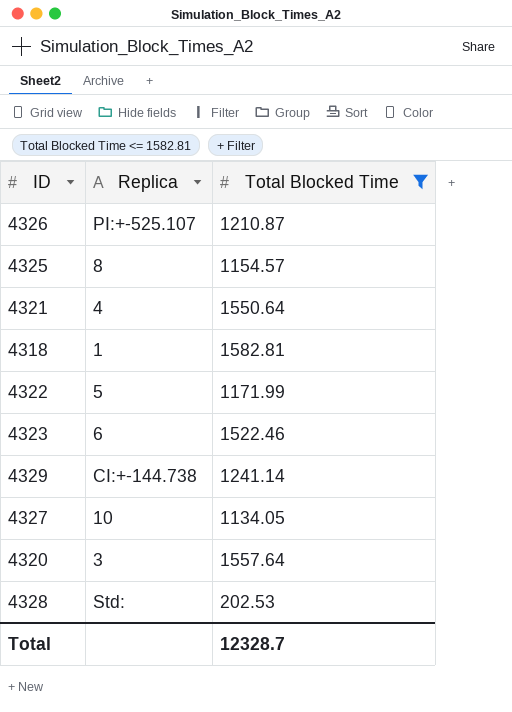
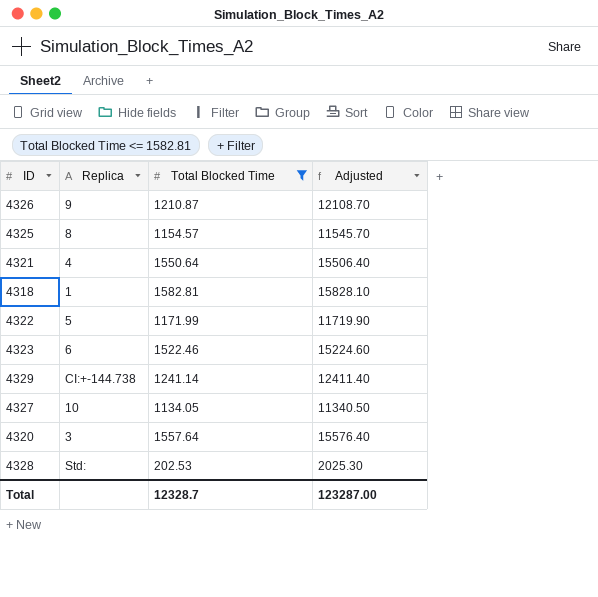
column Adjusted | formula: none -> [Total Blocked Time] * 10
4326 | Replica: PI:+-525.107 -> 9

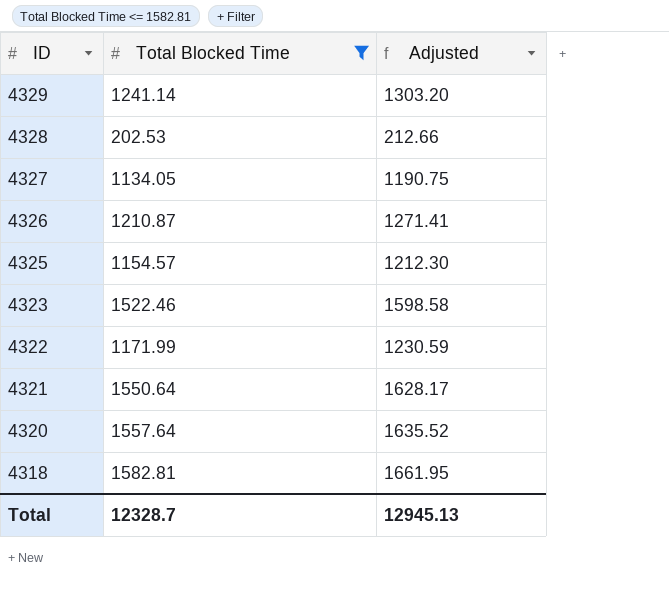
row order: none -> ID descending
column Replica | position: 2 -> none
column Adjusted | formula: [Total Blocked Time] * 10 -> [Total Blocked Time] * 1.05
Total | Adjusted: 123287.00 -> 12945.13

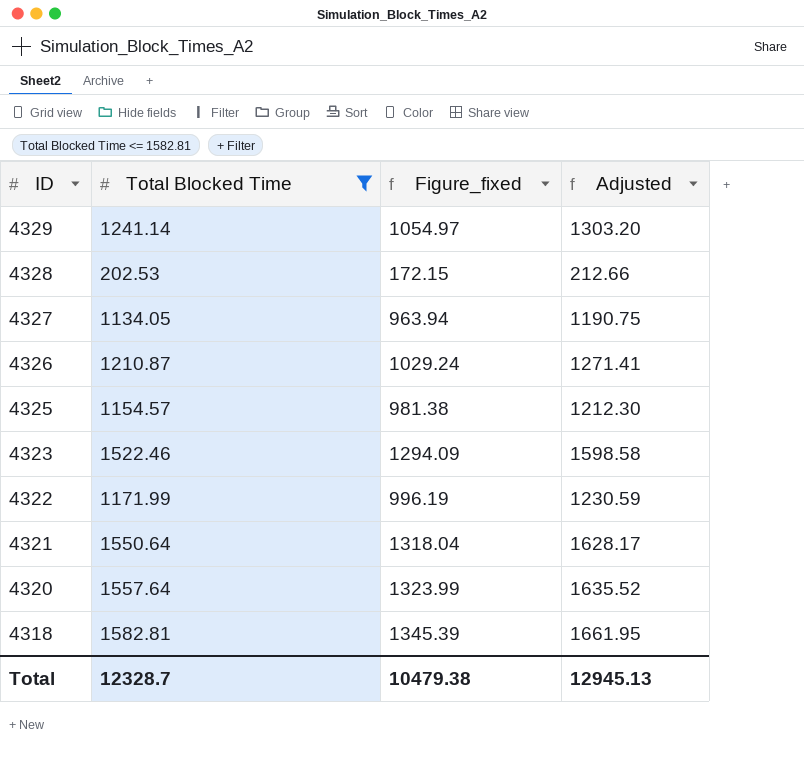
column Figure_fixed | formula: none -> [Total Blocked Time] * 0.85

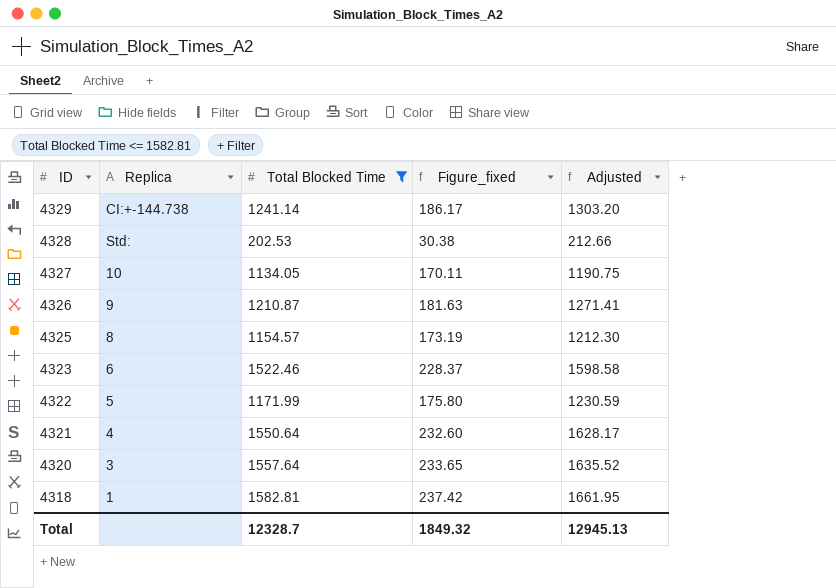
column Replica | position: none -> 2
column Figure_fixed | formula: [Total Blocked Time] * 0.85 -> [Total Blocked Time] * 0.15
Total | Figure_fixed: 10479.38 -> 1849.32

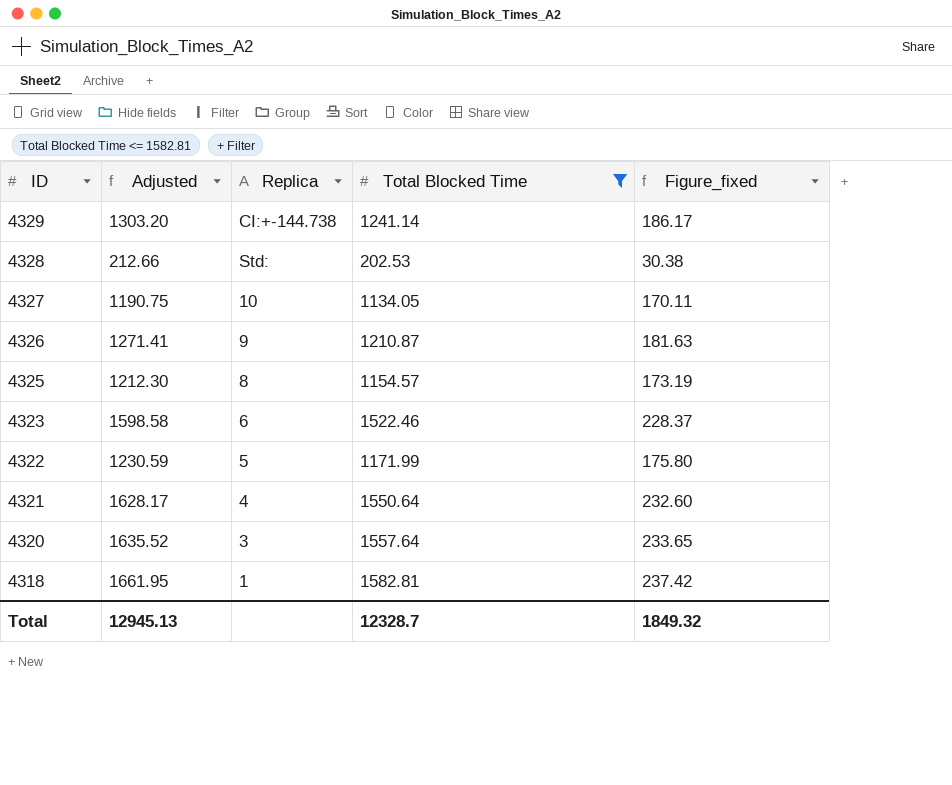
column Adjusted | position: 5 -> 2

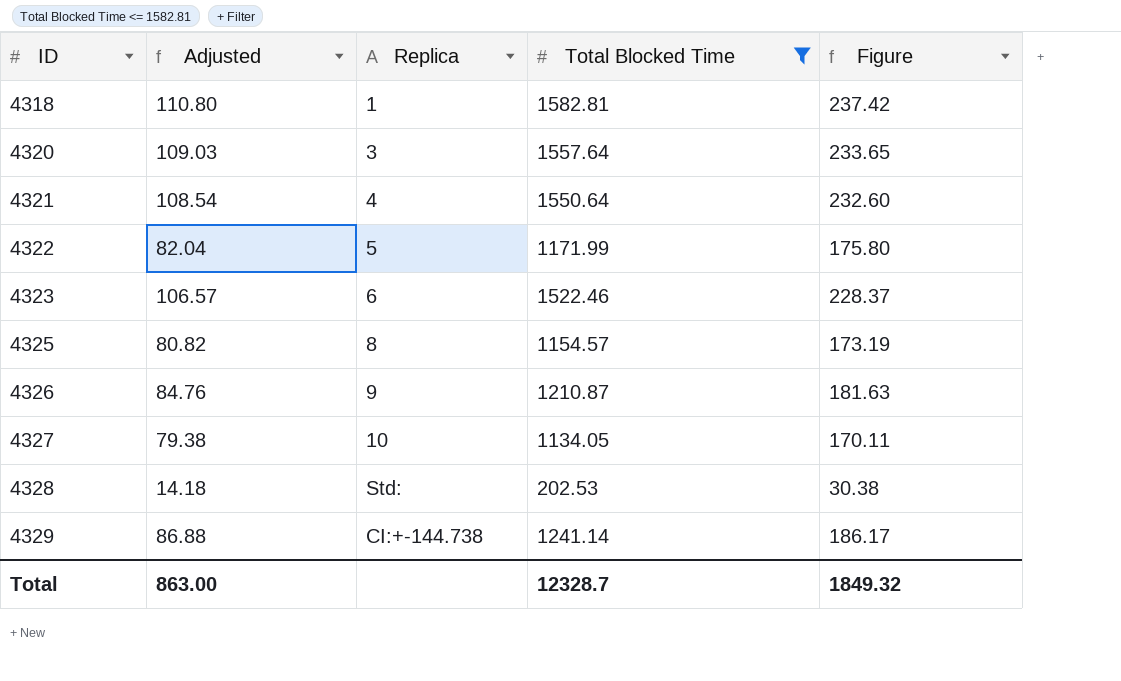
row order: ID descending -> ID ascending
column Adjusted | formula: [Total Blocked Time] * 1.05 -> [Total Blocked Time] * 0.07
column name: Figure_fixed -> Figure
Total | Adjusted: 12945.13 -> 863.00

